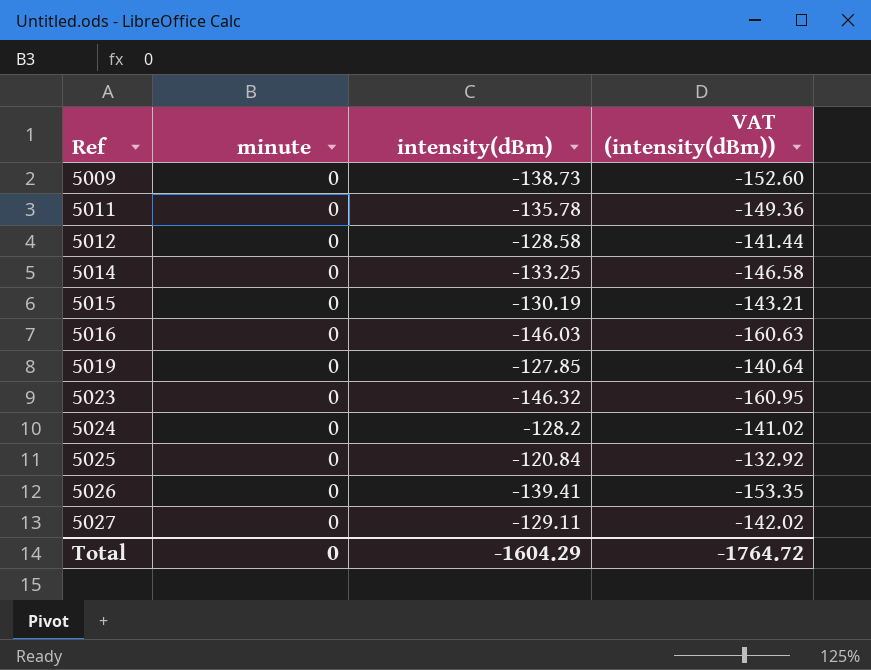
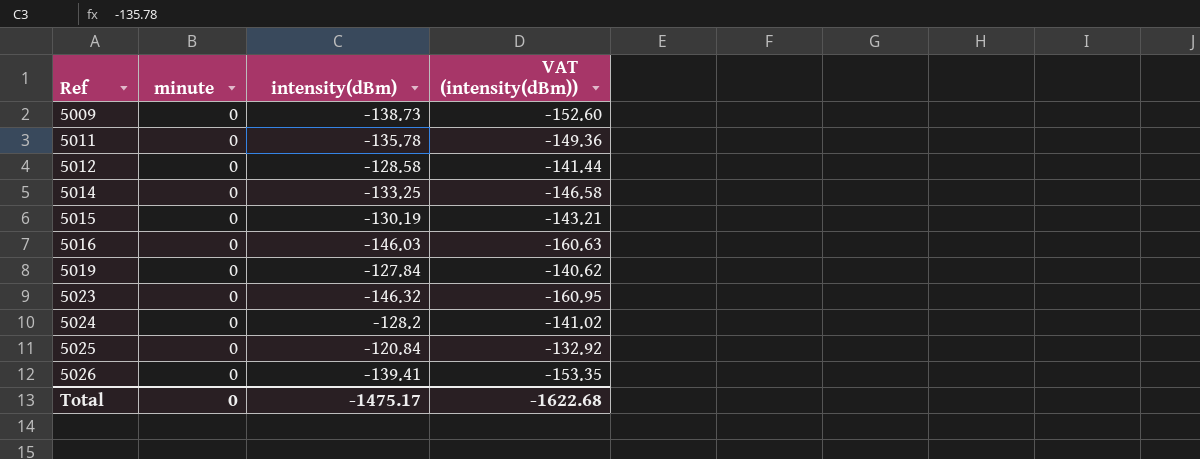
row 5027: 0 | -129.11 | -142.02 -> none
5019 | intensity(dBm): -127.85 -> -127.84
5019 | VAT (intensity(dBm)): -140.64 -> -140.62
Total | intensity(dBm): -1604.29 -> -1475.17
Total | VAT (intensity(dBm)): -1764.72 -> -1622.68

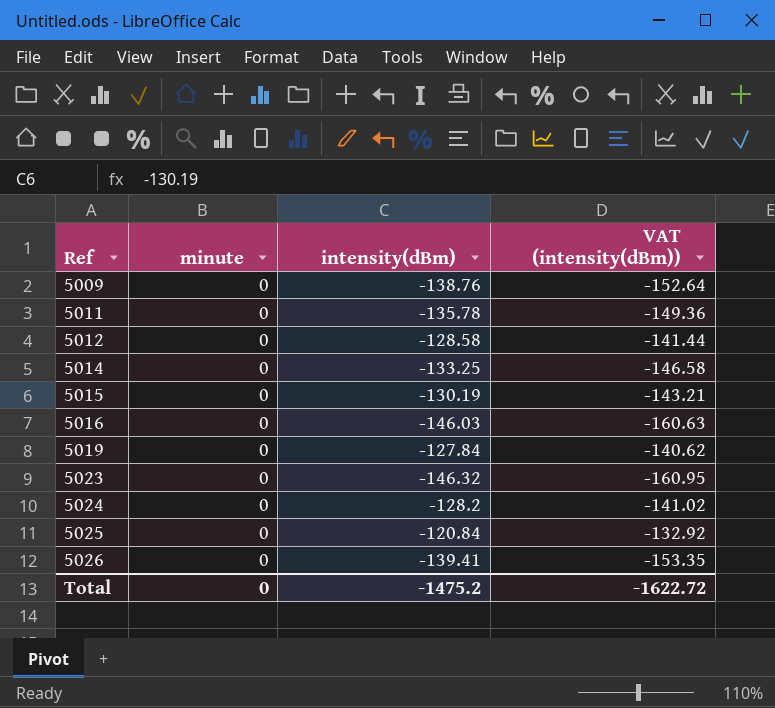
5009 | intensity(dBm): -138.73 -> -138.76
5009 | VAT (intensity(dBm)): -152.60 -> -152.64
Total | intensity(dBm): -1475.17 -> -1475.2
Total | VAT (intensity(dBm)): -1622.68 -> -1622.72

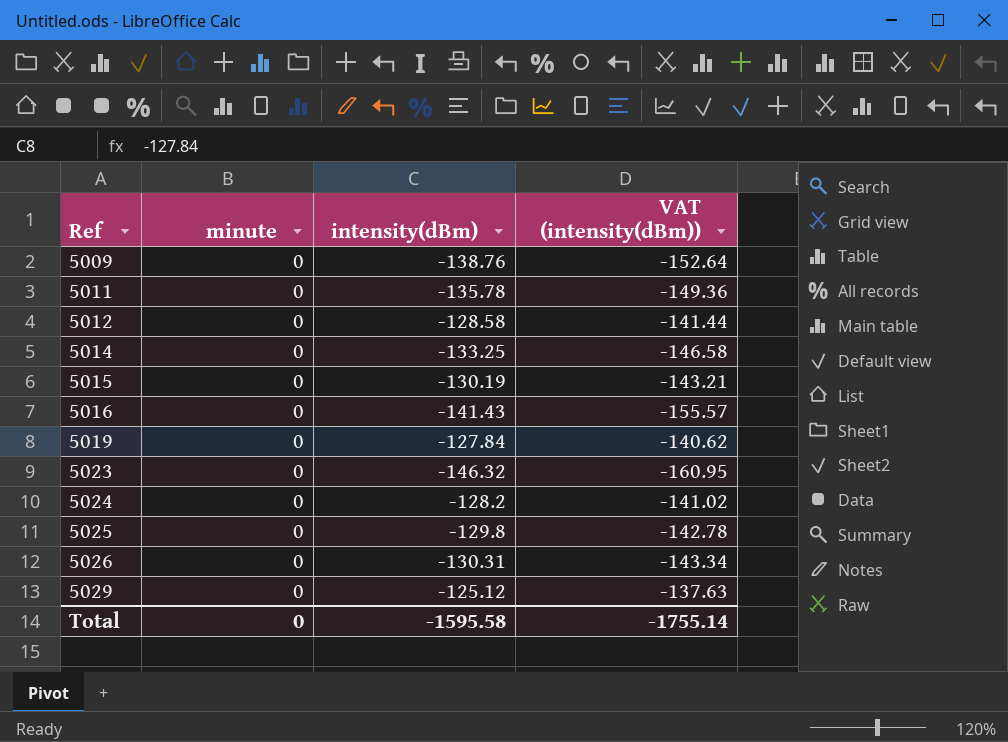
5016 | intensity(dBm): -146.03 -> -141.43
5016 | VAT (intensity(dBm)): -160.63 -> -155.57
5025 | intensity(dBm): -120.84 -> -129.8
5025 | VAT (intensity(dBm)): -132.92 -> -142.78
5026 | intensity(dBm): -139.41 -> -130.31
5026 | VAT (intensity(dBm)): -153.35 -> -143.34
row 5029: none -> 0 | -125.12 | -137.63
Total | intensity(dBm): -1475.2 -> -1595.58
Total | VAT (intensity(dBm)): -1622.72 -> -1755.14

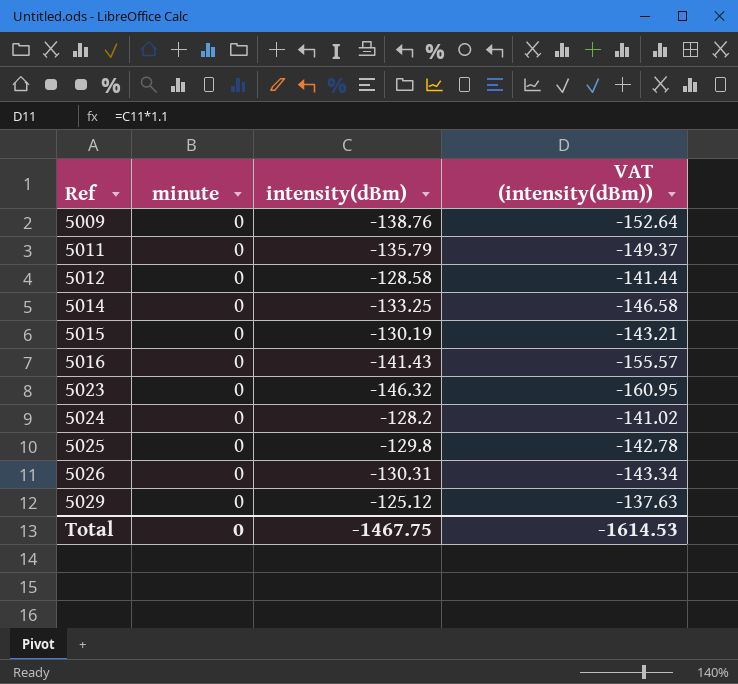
row 5019: 0 | -127.84 | -140.62 -> none
5011 | intensity(dBm): -135.78 -> -135.79
5011 | VAT (intensity(dBm)): -149.36 -> -149.37
Total | intensity(dBm): -1595.58 -> -1467.75
Total | VAT (intensity(dBm)): -1755.14 -> -1614.53

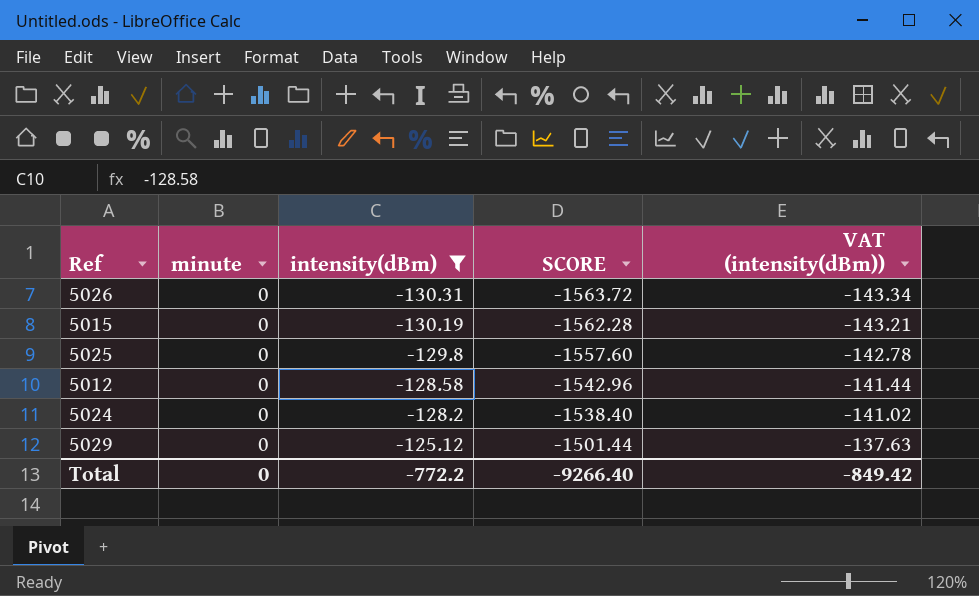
filter: none -> intensity(dBm) >= -130.31
row order: Ref ascending -> intensity(dBm) ascending
column SCORE | formula: none -> [intensity(dBm)] * 12
Total | intensity(dBm): -1467.75 -> -772.2
Total | VAT (intensity(dBm)): -1614.53 -> -849.42

